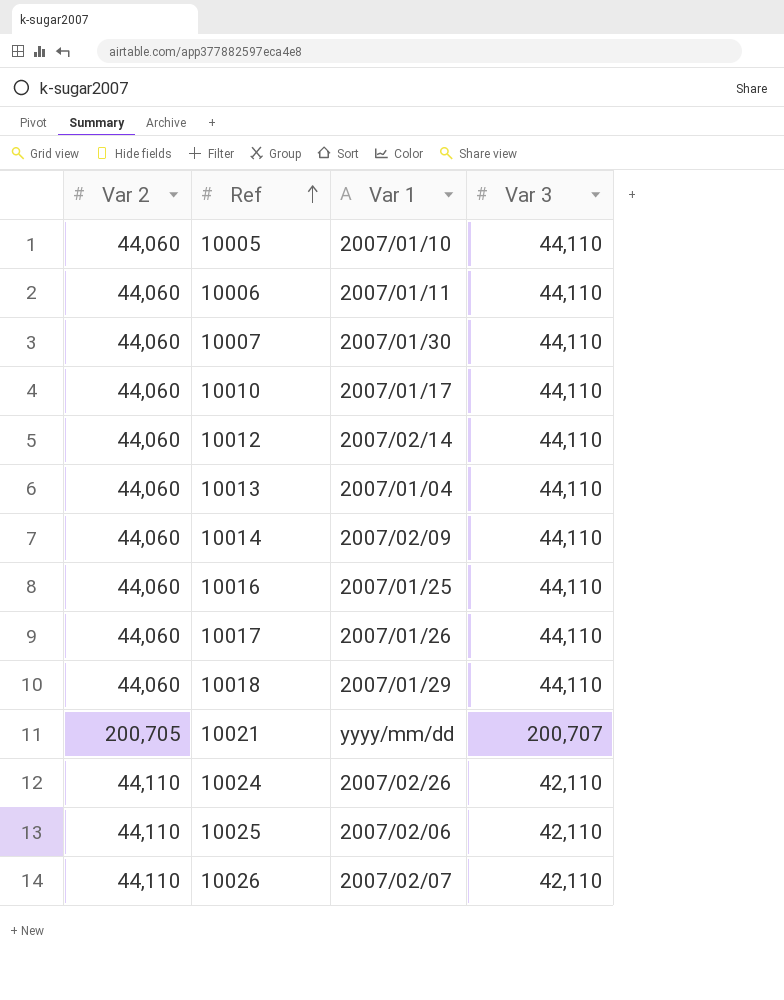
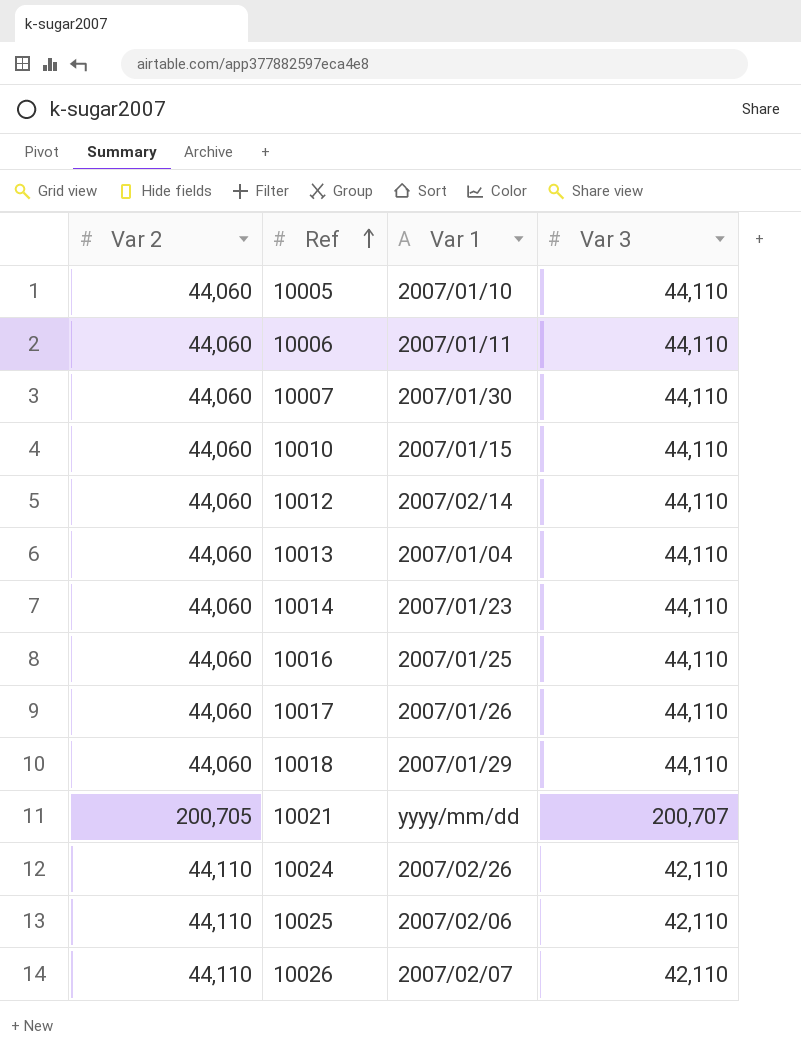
10010 | Var 1: 2007/01/17 -> 2007/01/15
10014 | Var 1: 2007/02/09 -> 2007/01/23

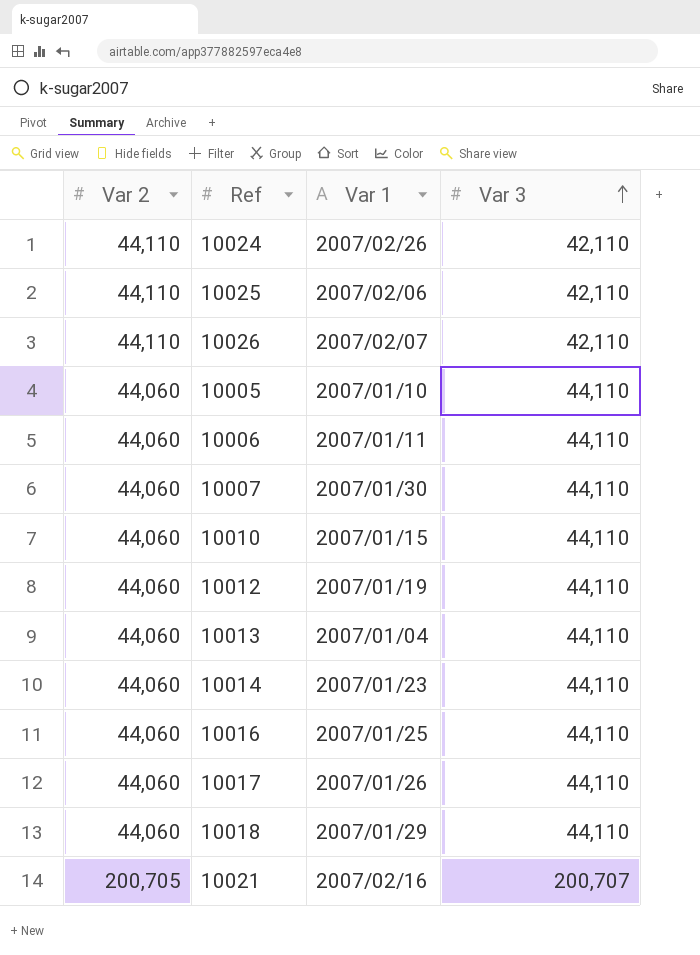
row order: Ref ascending -> Var 3 ascending
10012 | Var 1: 2007/02/14 -> 2007/01/19
10021 | Var 1: yyyy/mm/dd -> 2007/02/16

